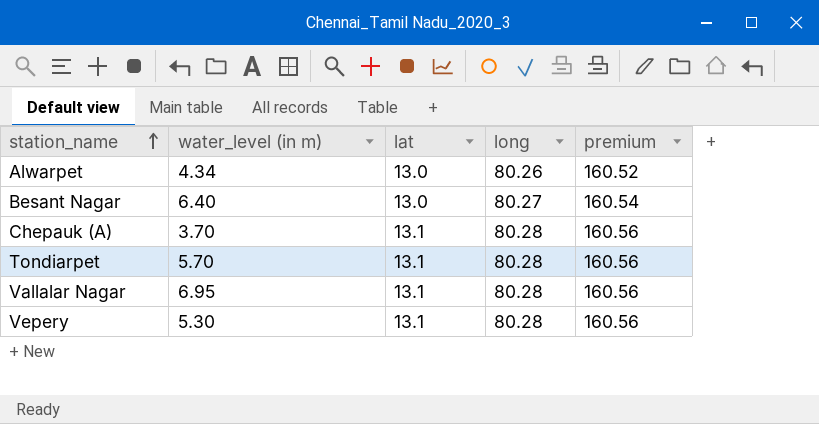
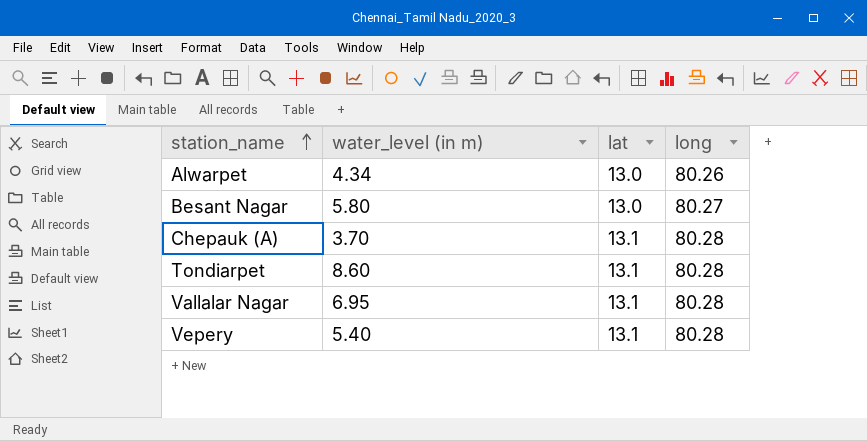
column premium | formula: [long] * 2 -> none
Besant Nagar | water_level (in m): 6.40 -> 5.80
Tondiarpet | water_level (in m): 5.70 -> 8.60
Vepery | water_level (in m): 5.30 -> 5.40

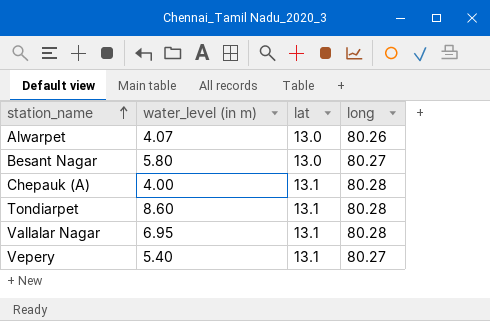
Alwarpet | water_level (in m): 4.34 -> 4.07
Chepauk (A) | water_level (in m): 3.70 -> 4.00
Vepery | long: 80.28 -> 80.27

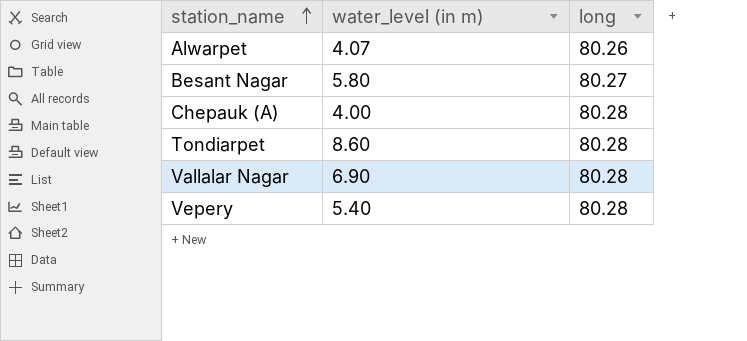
column lat | position: 3 -> none
Vallalar Nagar | water_level (in m): 6.95 -> 6.90
Vepery | long: 80.27 -> 80.28

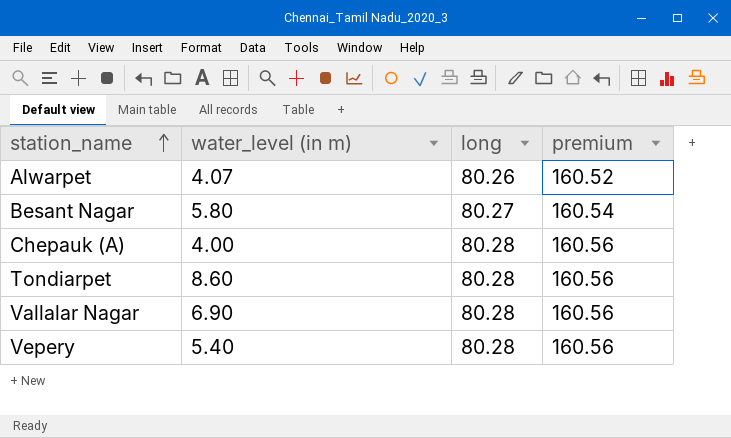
column premium | formula: none -> [long] * 2

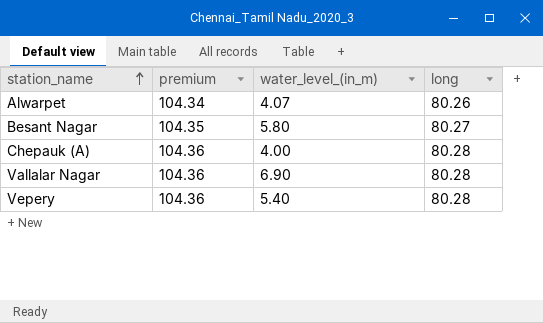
column premium | formula: [long] * 2 -> [long] * 1.3
column premium | position: 4 -> 2
column name: water_level (in m) -> water_level_(in_m)
row Tondiarpet: 8.60 | 80.28 | 160.56 -> none

